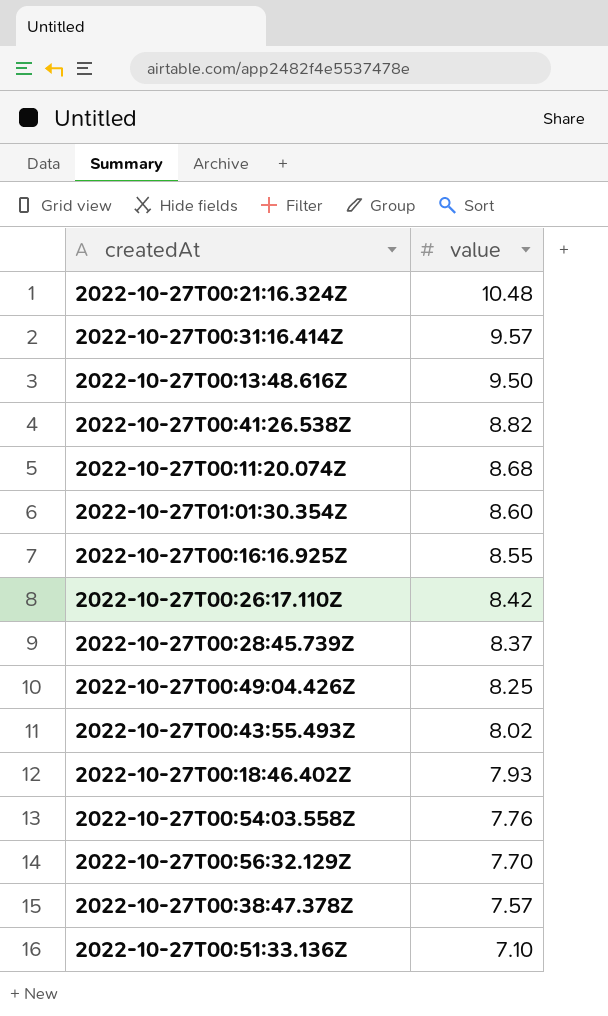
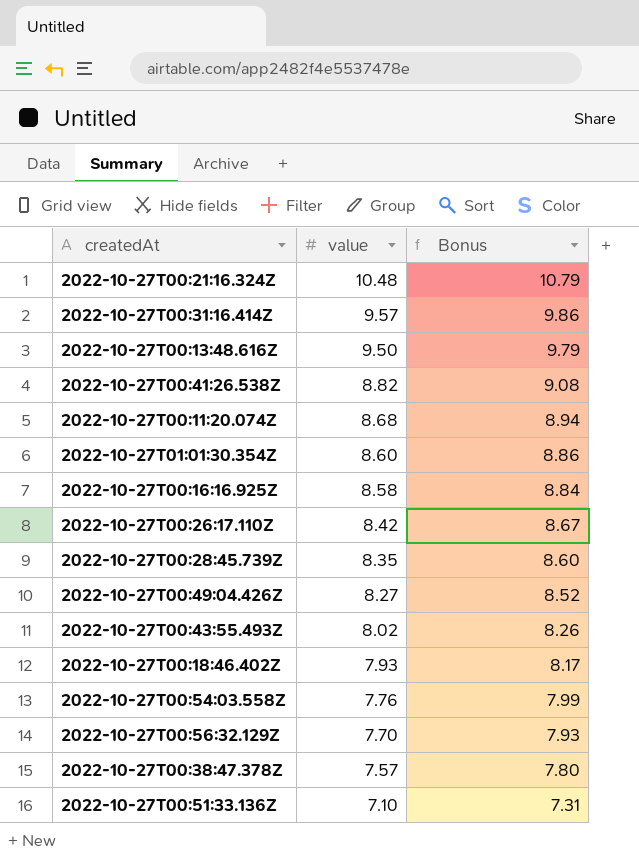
column Bonus | formula: none -> [value] * 1.03
2022-10-27T00:16:16.925Z | value: 8.55 -> 8.58
2022-10-27T00:28:45.739Z | value: 8.37 -> 8.35
2022-10-27T00:49:04.426Z | value: 8.25 -> 8.27

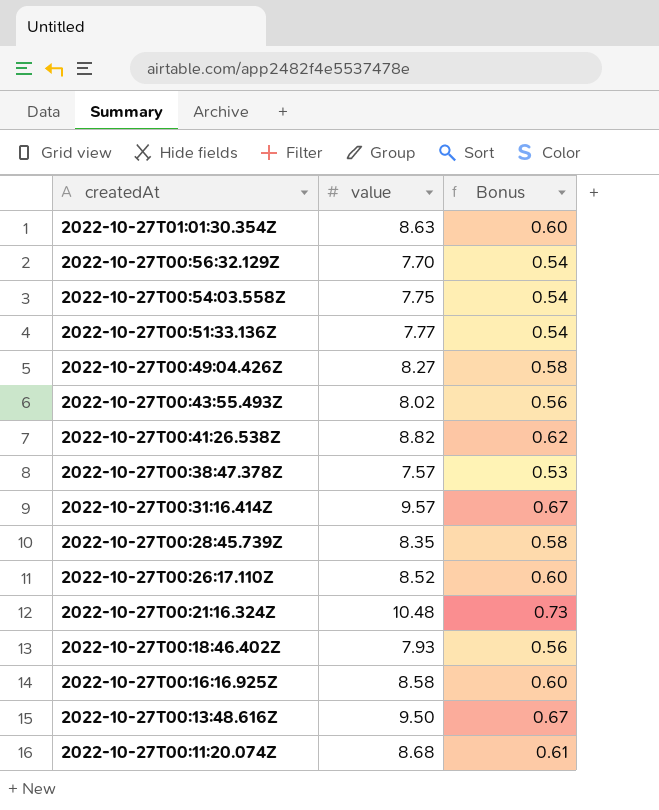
row order: value descending -> createdAt descending
column Bonus | formula: [value] * 1.03 -> [value] * 0.07
2022-10-27T01:01:30.354Z | value: 8.60 -> 8.63
2022-10-27T00:54:03.558Z | value: 7.76 -> 7.75
2022-10-27T00:51:33.136Z | value: 7.10 -> 7.77
2022-10-27T00:26:17.110Z | value: 8.42 -> 8.52

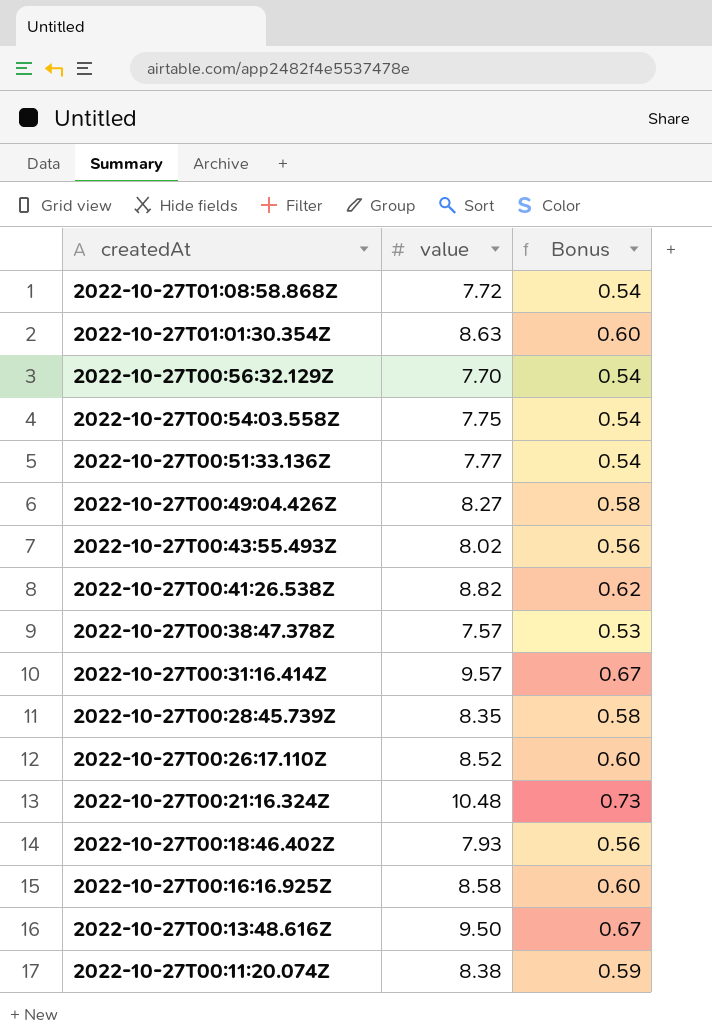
row 2022-10-27T01:08:58.868Z: none -> 7.72 | 0.54
2022-10-27T00:11:20.074Z | value: 8.68 -> 8.38
2022-10-27T00:11:20.074Z | Bonus: 0.61 -> 0.59

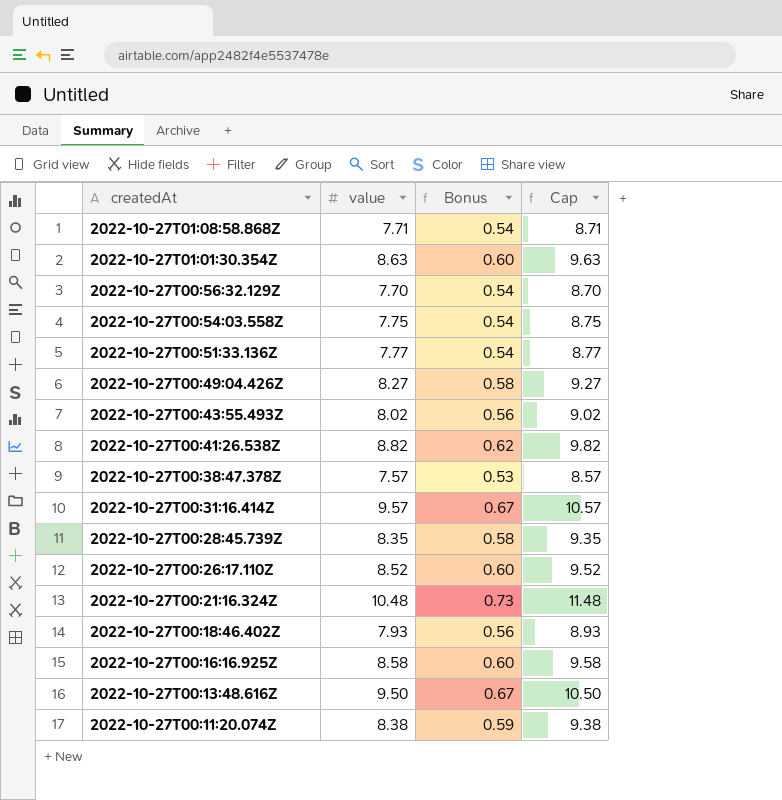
column Cap | formula: none -> [value] + 1
2022-10-27T01:08:58.868Z | value: 7.72 -> 7.71

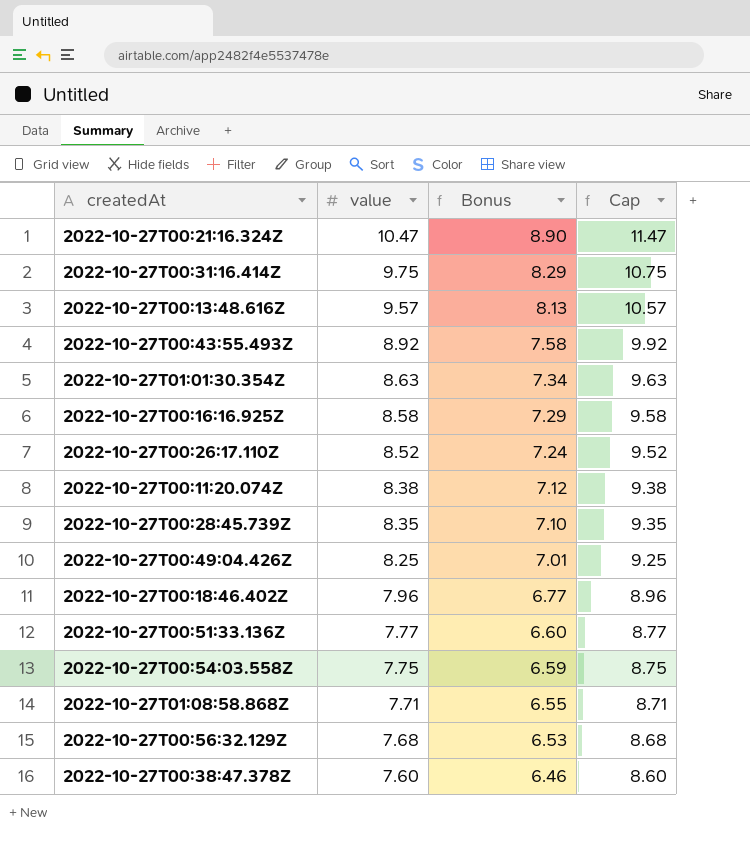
row order: createdAt descending -> value descending
column Bonus | formula: [value] * 0.07 -> [value] * 0.85
row 2022-10-27T00:41:26.538Z: 8.82 | 0.62 | 9.82 -> none
2022-10-27T00:21:16.324Z | value: 10.48 -> 10.47
2022-10-27T00:21:16.324Z | Cap: 11.48 -> 11.47
2022-10-27T00:31:16.414Z | value: 9.57 -> 9.75
2022-10-27T00:31:16.414Z | Cap: 10.57 -> 10.75
2022-10-27T00:13:48.616Z | value: 9.50 -> 9.57
2022-10-27T00:13:48.616Z | Cap: 10.50 -> 10.57
2022-10-27T00:43:55.493Z | value: 8.02 -> 8.92
2022-10-27T00:43:55.493Z | Cap: 9.02 -> 9.92
2022-10-27T00:49:04.426Z | value: 8.27 -> 8.25
2022-10-27T00:49:04.426Z | Cap: 9.27 -> 9.25
2022-10-27T00:18:46.402Z | value: 7.93 -> 7.96
2022-10-27T00:18:46.402Z | Cap: 8.93 -> 8.96
2022-10-27T00:56:32.129Z | value: 7.70 -> 7.68
2022-10-27T00:56:32.129Z | Cap: 8.70 -> 8.68
2022-10-27T00:38:47.378Z | value: 7.57 -> 7.60
2022-10-27T00:38:47.378Z | Cap: 8.57 -> 8.60

